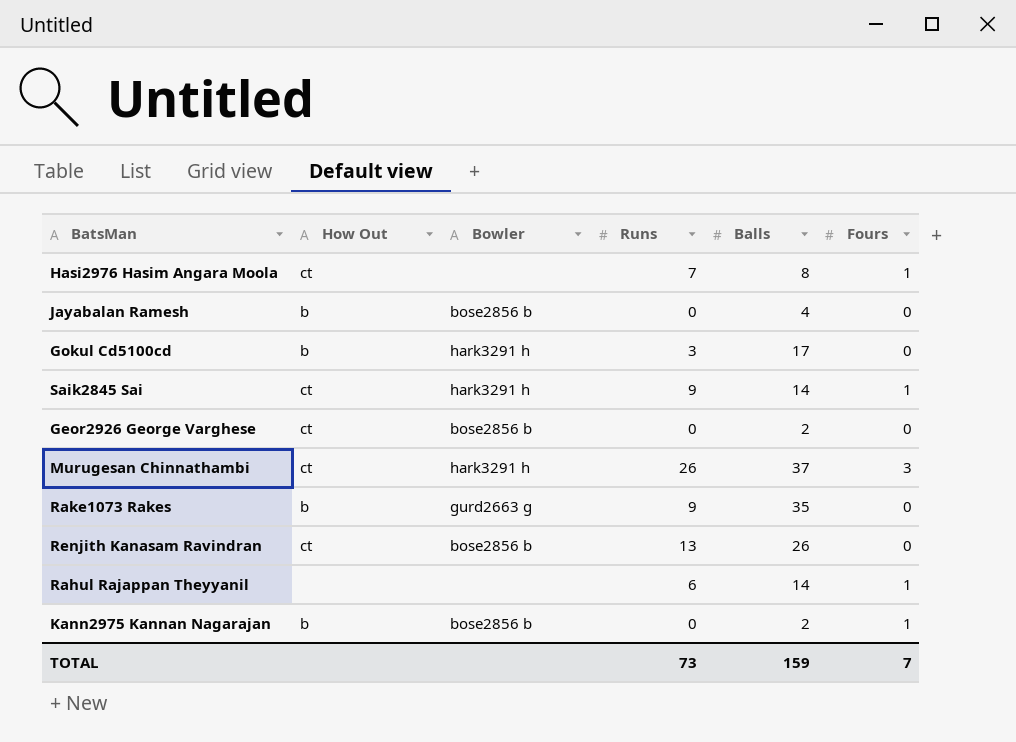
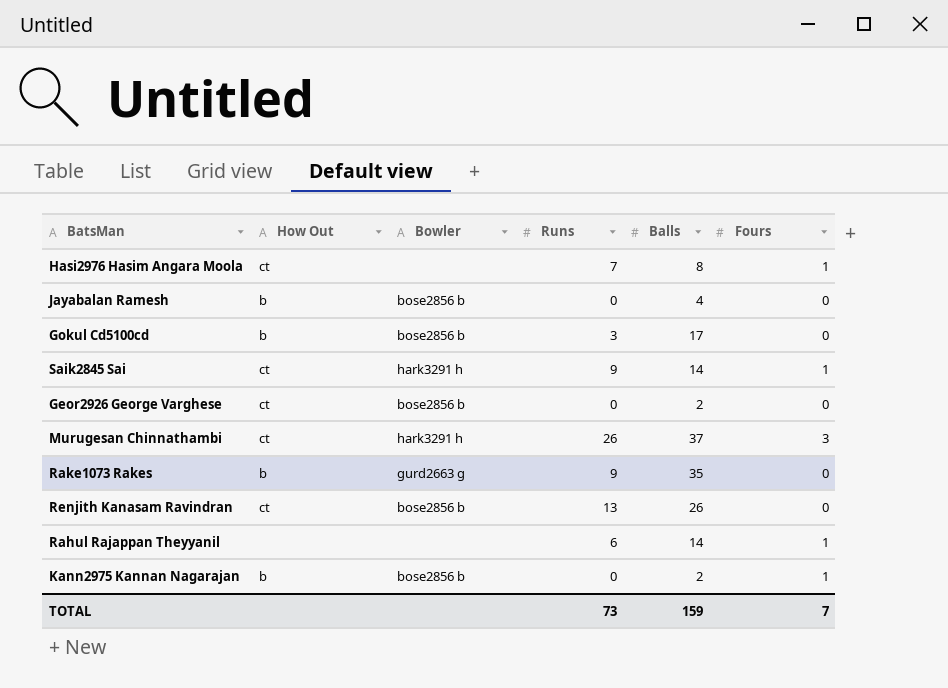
Gokul Cd5100cd | Bowler: hark3291 h -> bose2856 b

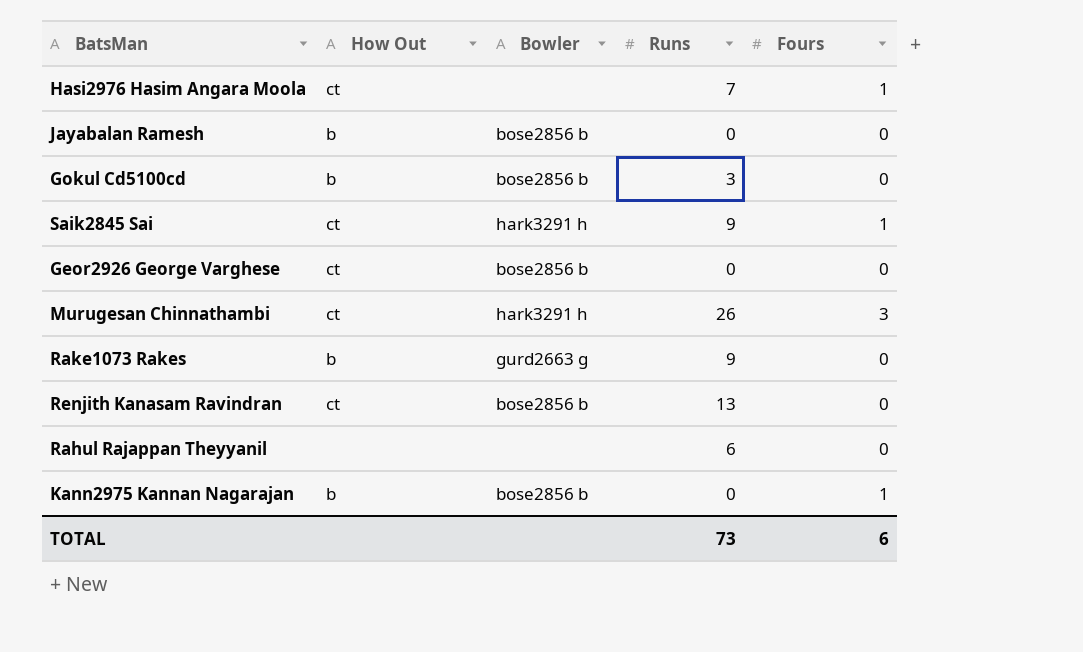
column Balls | position: 5 -> none
Rahul Rajappan Theyyanil | Fours: 1 -> 0
TOTAL | Fours: 7 -> 6

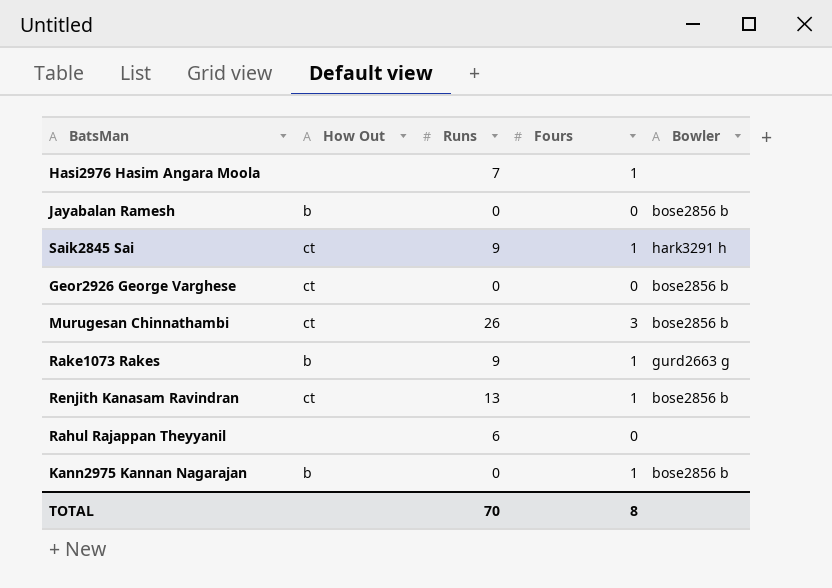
column Bowler | position: 3 -> 5
row Gokul Cd5100cd: b | bose2856 b | 3 | 0 -> none
Hasi2976 Hasim Angara Moola | How Out: ct -> none
Murugesan Chinnathambi | Bowler: hark3291 h -> bose2856 b
Rake1073 Rakes | Fours: 0 -> 1
Renjith Kanasam Ravindran | Fours: 0 -> 1
TOTAL | Runs: 73 -> 70
TOTAL | Fours: 6 -> 8

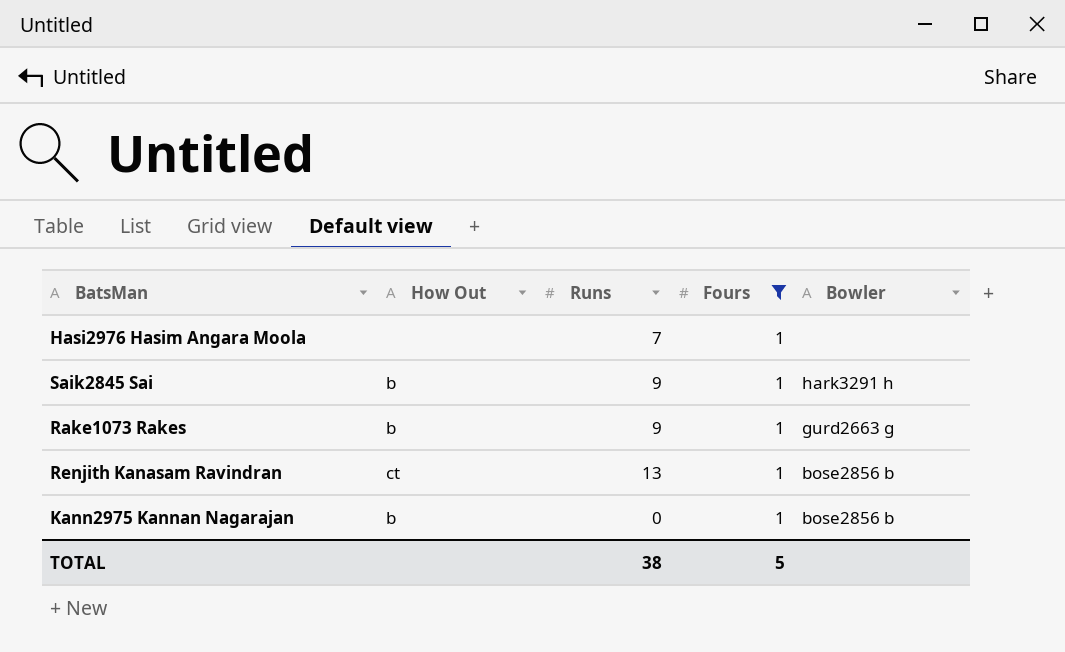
filter: none -> Fours = 1
Saik2845 Sai | How Out: ct -> b
TOTAL | Runs: 70 -> 38
TOTAL | Fours: 8 -> 5

